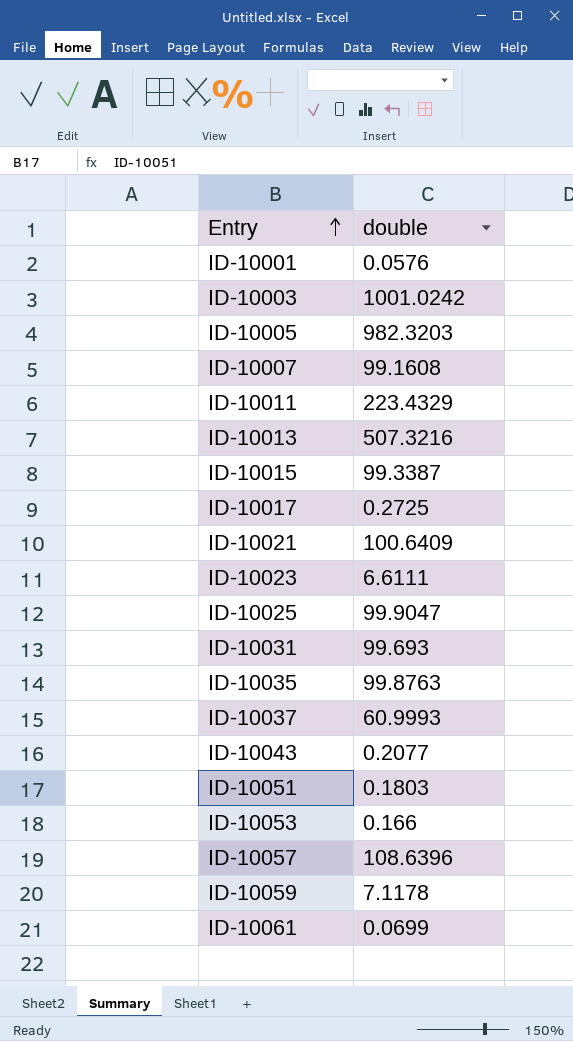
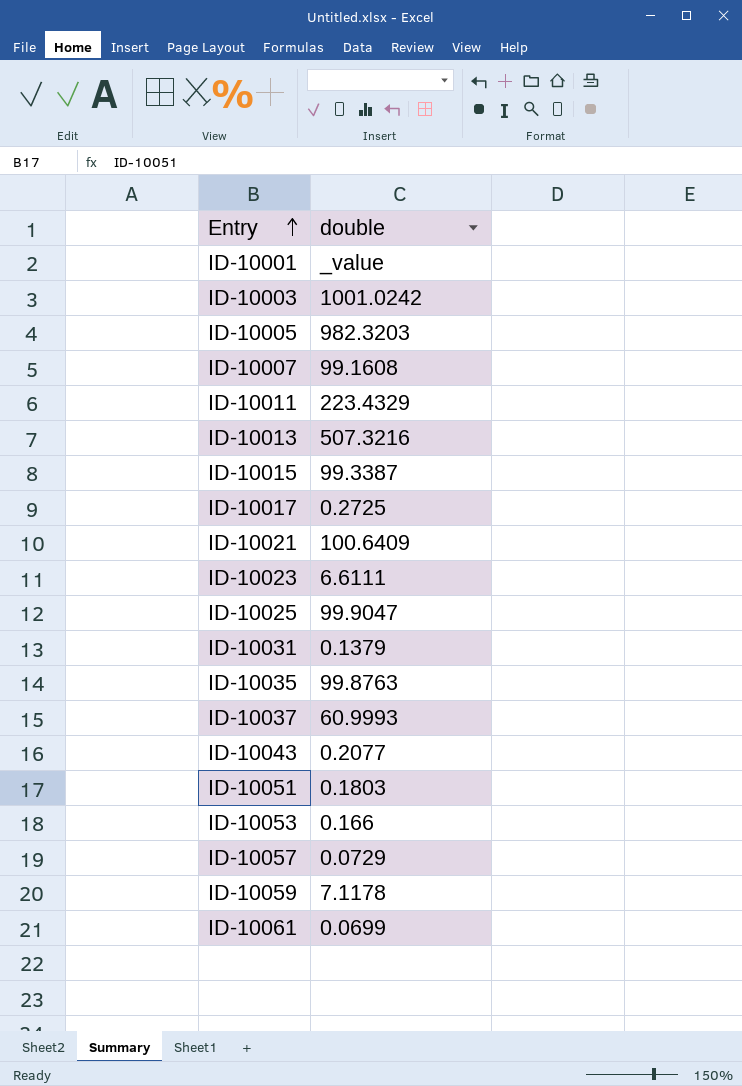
ID-10001 | double: 0.0576 -> _value
ID-10031 | double: 99.693 -> 0.1379
ID-10057 | double: 108.6396 -> 0.0729

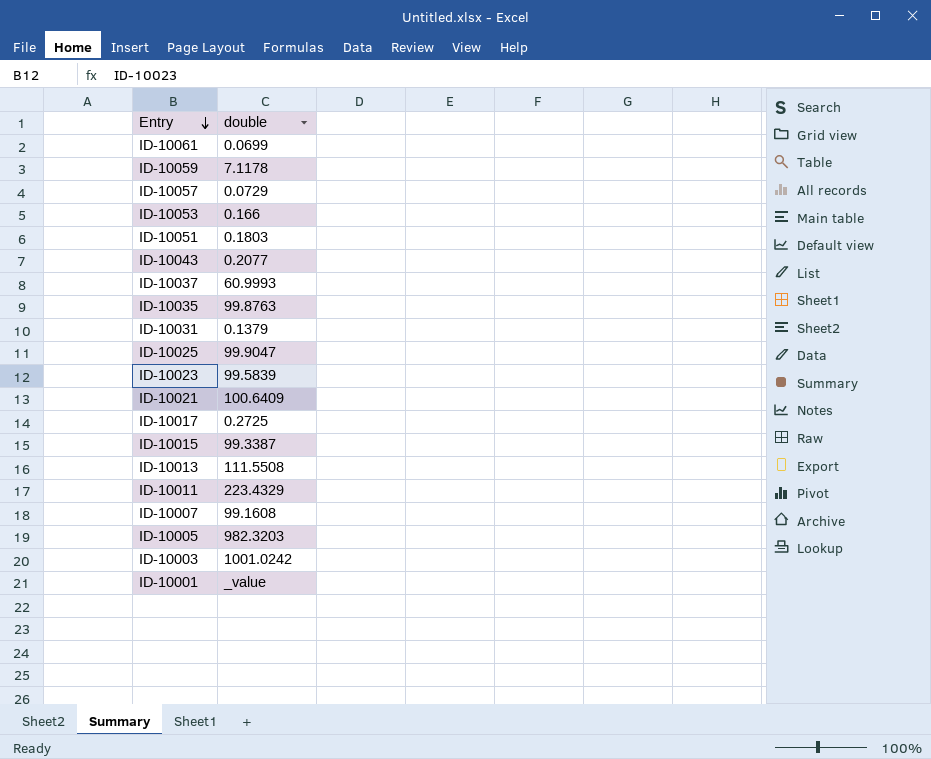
row order: Entry ascending -> Entry descending
ID-10023 | double: 6.6111 -> 99.5839
ID-10013 | double: 507.3216 -> 111.5508

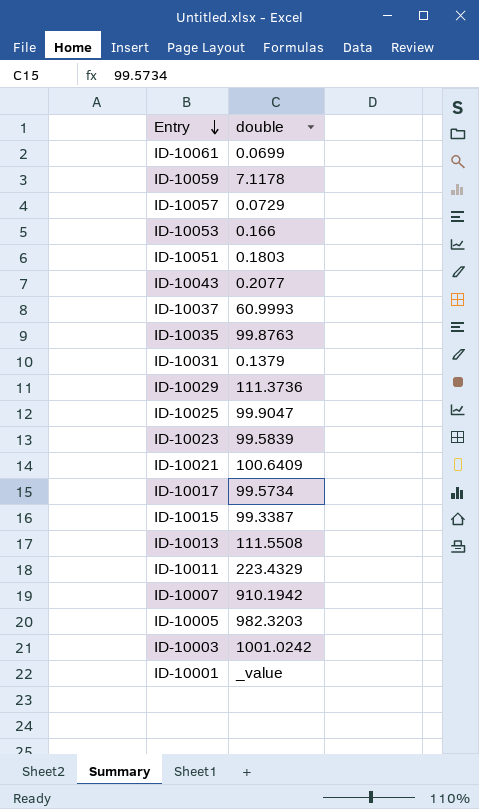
row ID-10029: none -> 111.3736
ID-10017 | double: 0.2725 -> 99.5734
ID-10007 | double: 99.1608 -> 910.1942

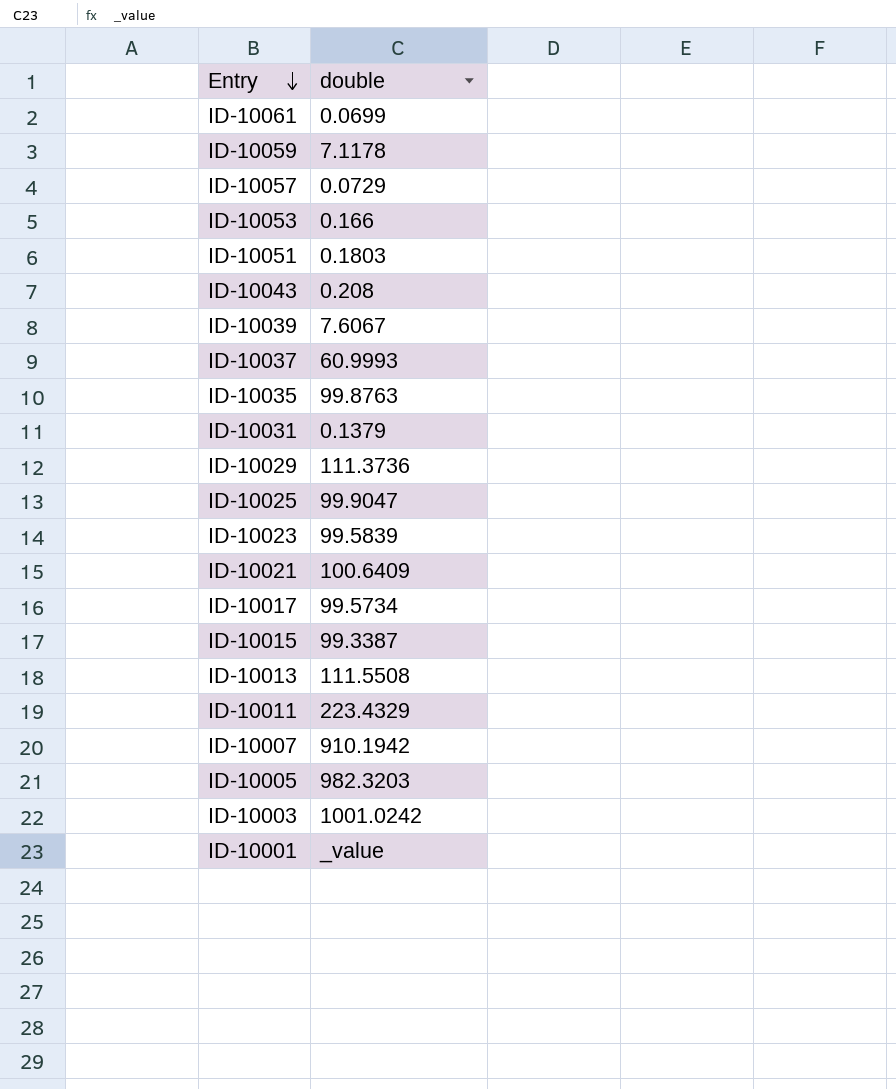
ID-10043 | double: 0.2077 -> 0.208
row ID-10039: none -> 7.6067

